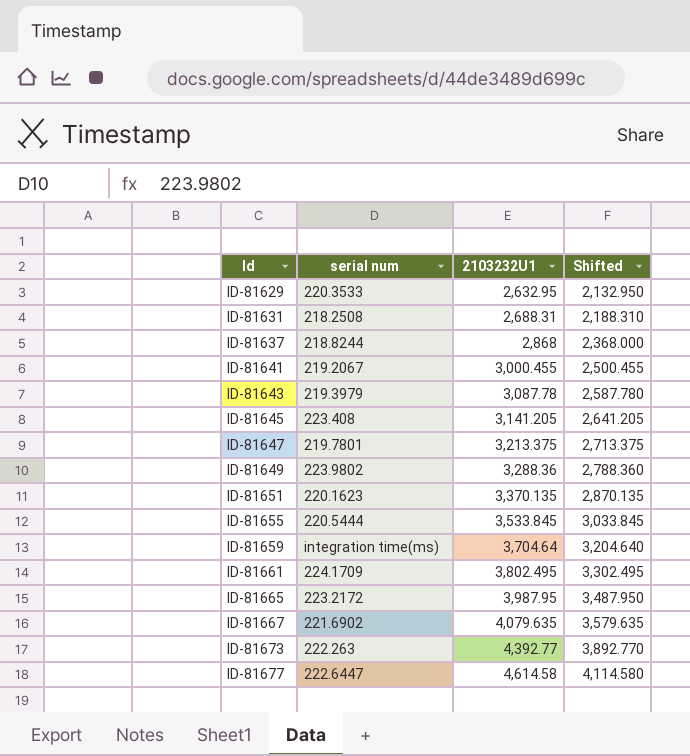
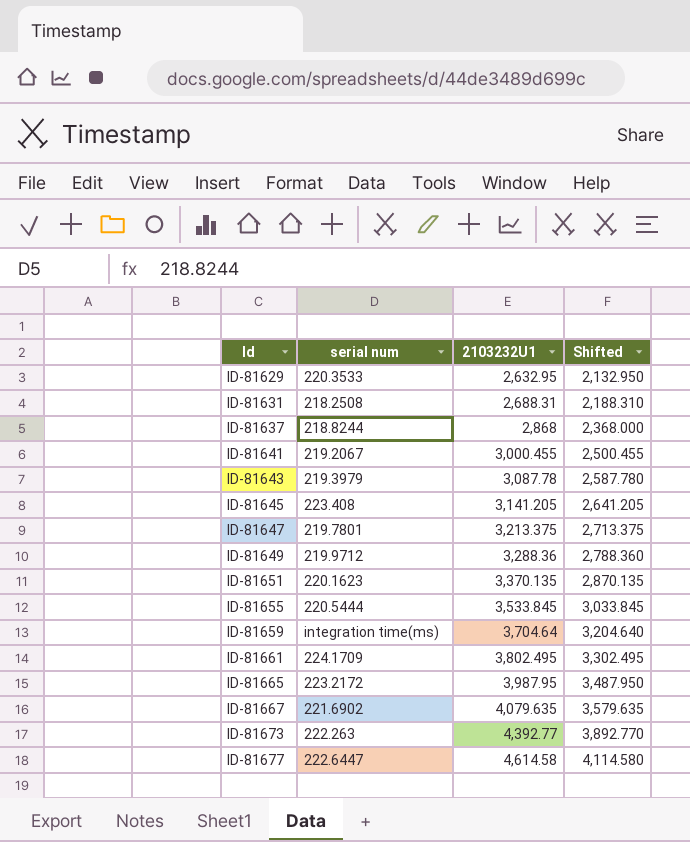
ID-81649 | serial num: 223.9802 -> 219.9712

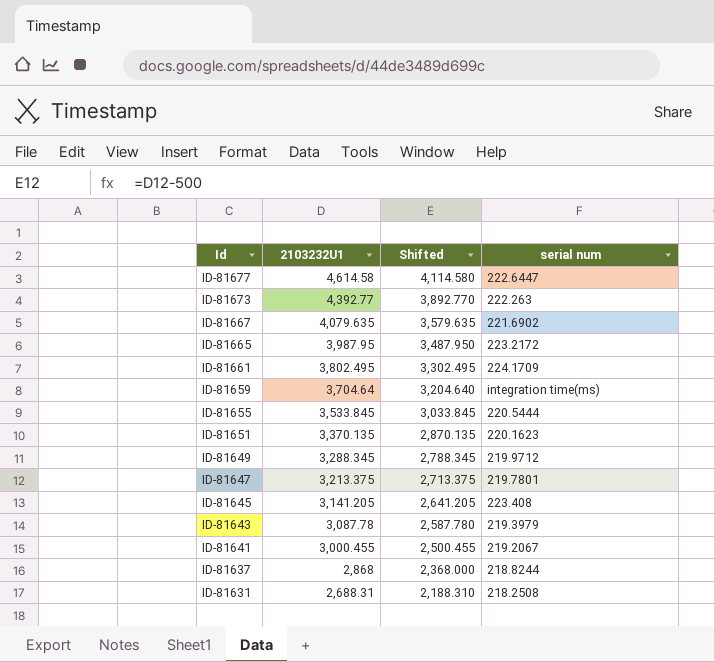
row order: Id ascending -> Id descending
column serial num | position: 2 -> 4
row ID-81629: 220.3533 | 2,632.95 | 2,132.950 -> none
ID-81649 | 2103232U1: 3,288.36 -> 3,288.345
ID-81649 | Shifted: 2,788.360 -> 2,788.345

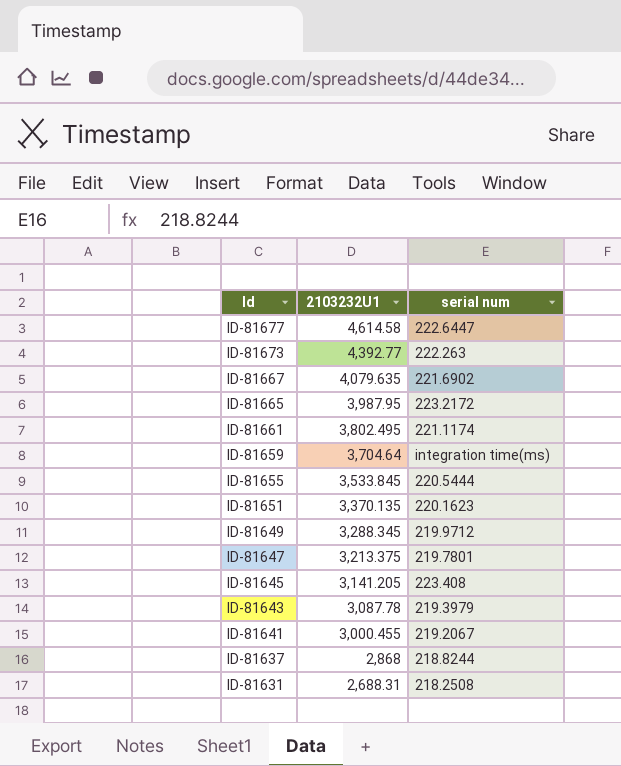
column Shifted | formula: [2103232U1] - 500 -> none
ID-81661 | serial num: 224.1709 -> 221.1174

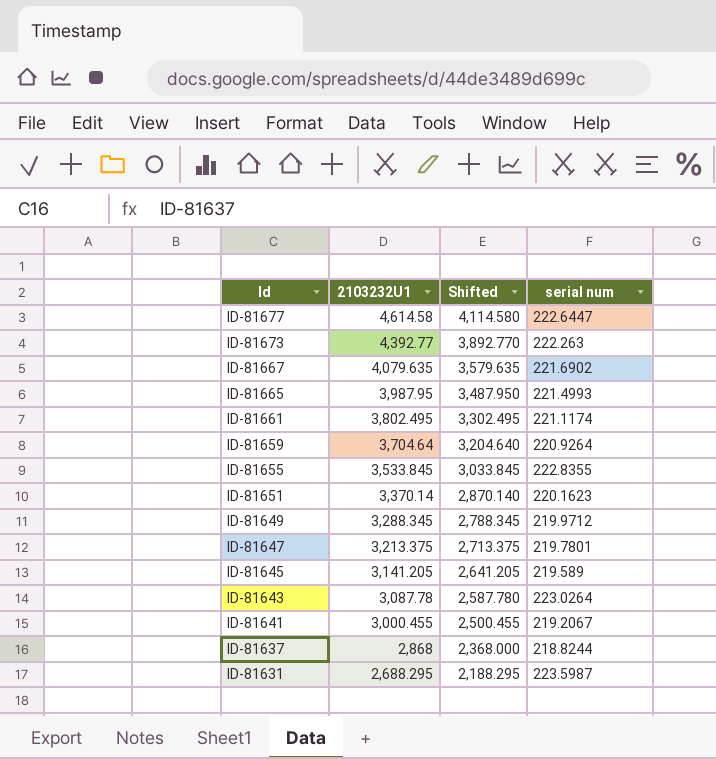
column Shifted | formula: none -> [2103232U1] - 500
ID-81665 | serial num: 223.2172 -> 221.4993
ID-81659 | serial num: integration time(ms) -> 220.9264
ID-81655 | serial num: 220.5444 -> 222.8355
ID-81651 | 2103232U1: 3,370.135 -> 3,370.14
ID-81645 | serial num: 223.408 -> 219.589
ID-81643 | serial num: 219.3979 -> 223.0264
ID-81631 | 2103232U1: 2,688.31 -> 2,688.295
ID-81631 | serial num: 218.2508 -> 223.5987

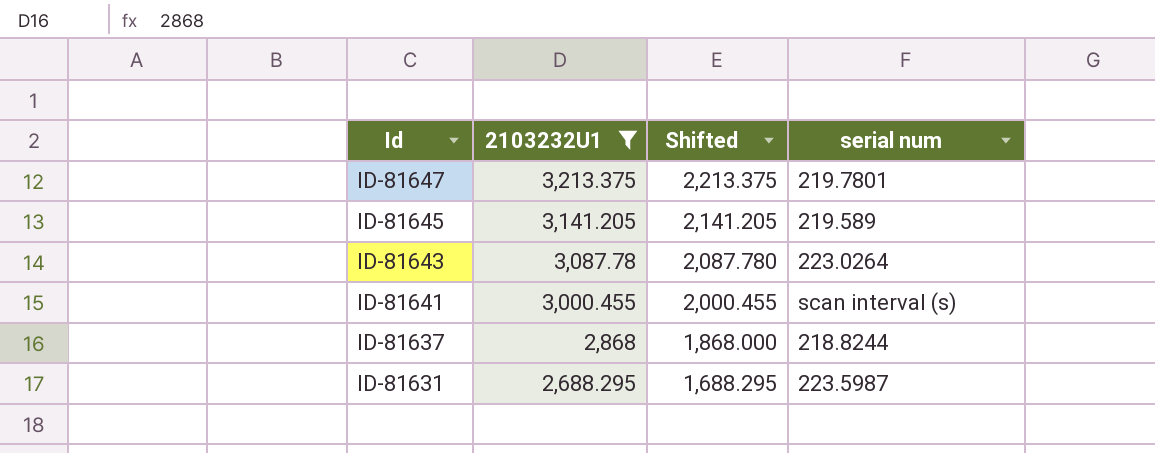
filter: none -> 2103232U1 <= 3,213.375
column Shifted | formula: [2103232U1] - 500 -> [2103232U1] - 1000
ID-81641 | serial num: 219.2067 -> scan interval (s)

